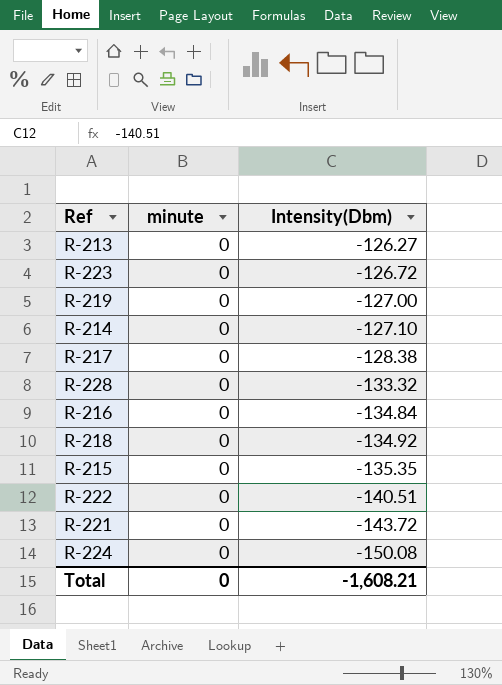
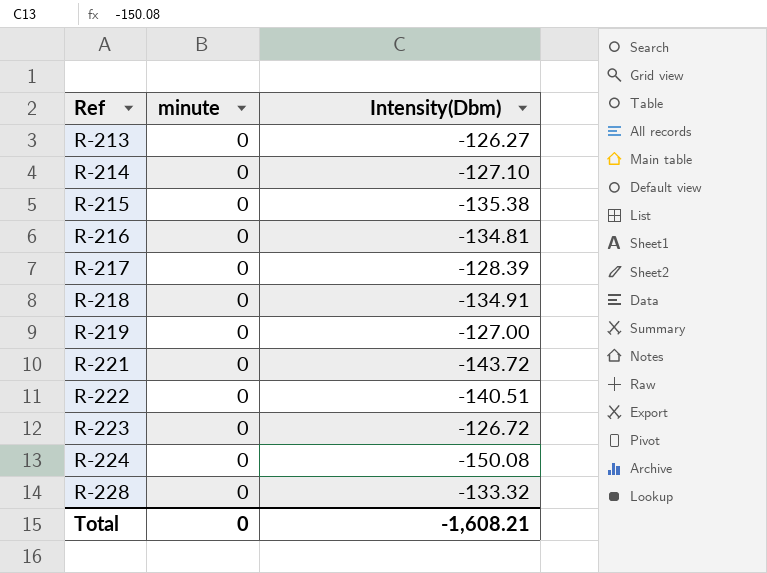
row order: Intensity(Dbm) descending -> Ref ascending
R-215 | Intensity(Dbm): -135.35 -> -135.38
R-216 | Intensity(Dbm): -134.84 -> -134.81
R-217 | Intensity(Dbm): -128.38 -> -128.39
R-218 | Intensity(Dbm): -134.92 -> -134.91

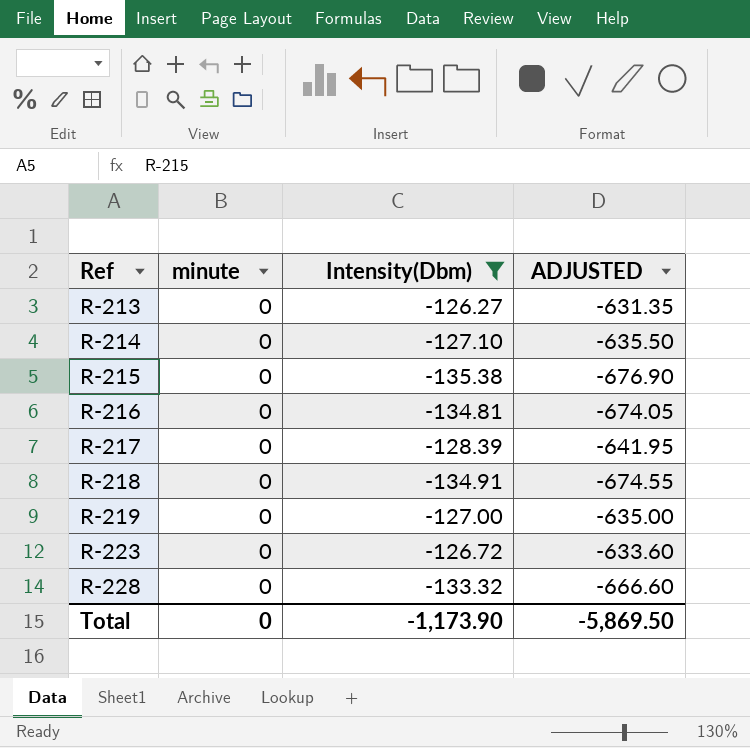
filter: none -> Intensity(Dbm) >= -135.38
column ADJUSTED | formula: none -> [Intensity(Dbm)] * 5
Total | Intensity(Dbm): -1,608.21 -> -1,173.90

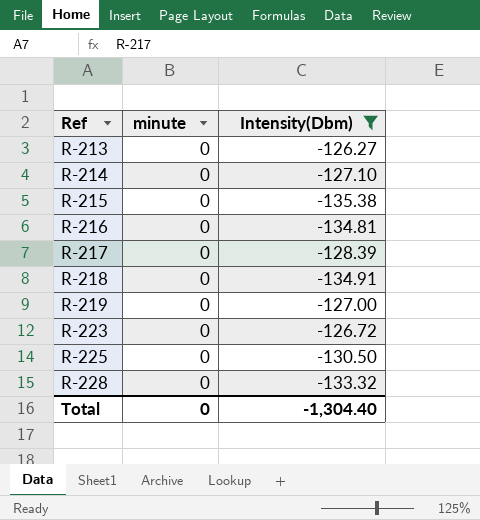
column ADJUSTED | formula: [Intensity(Dbm)] * 5 -> none
row R-225: none -> 0 | -130.50
Total | Intensity(Dbm): -1,173.90 -> -1,304.40

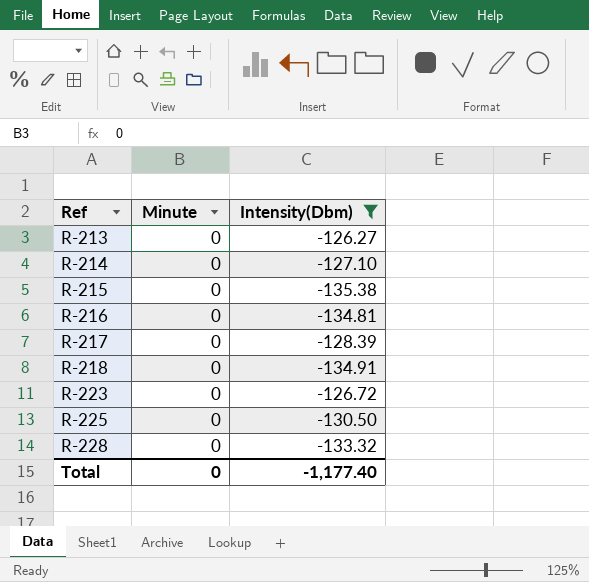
column name: minute -> Minute
row R-219: 0 | -127.00 -> none
Total | Intensity(Dbm): -1,304.40 -> -1,177.40

